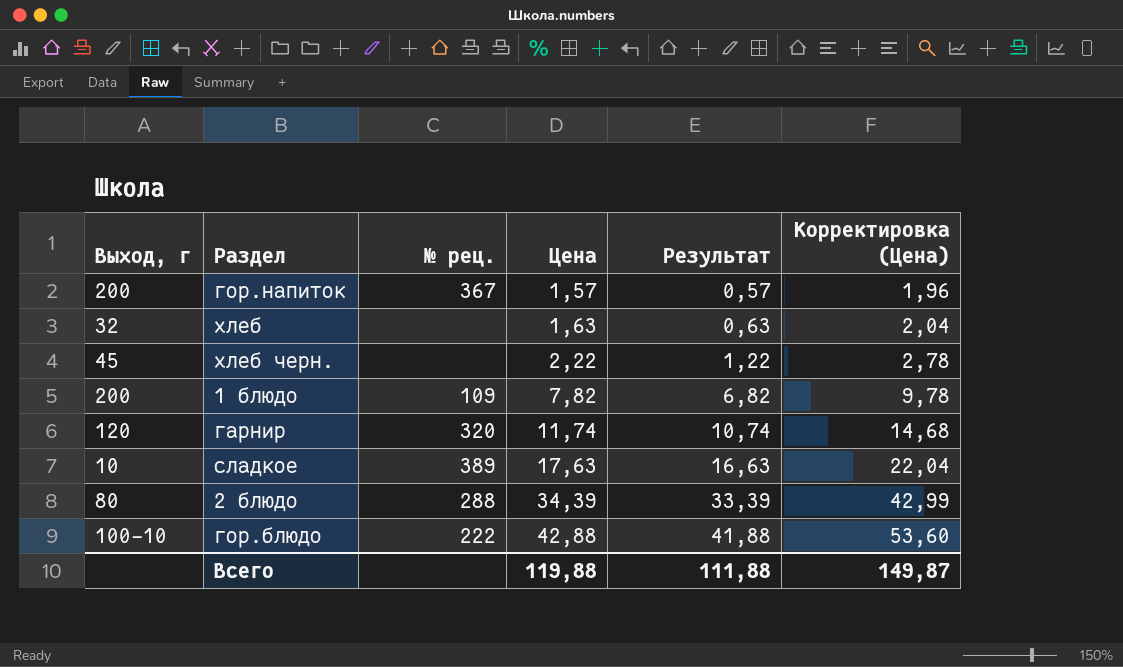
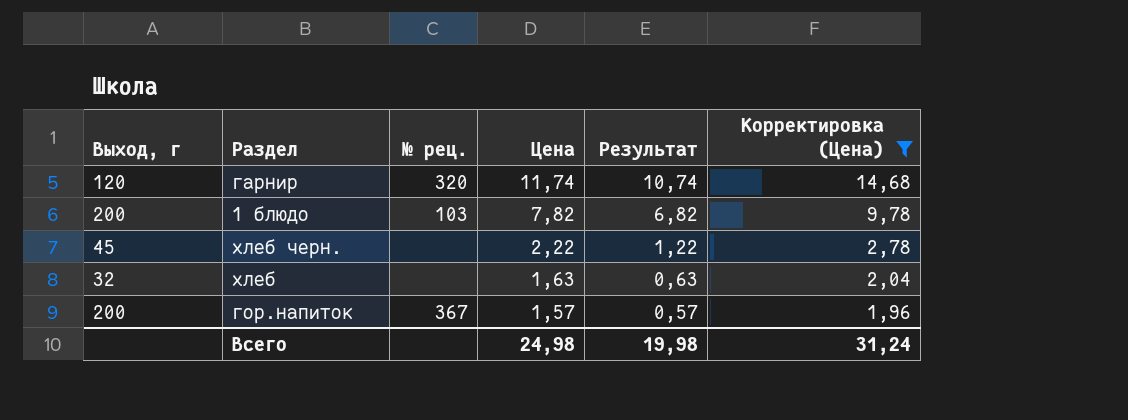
filter: none -> Корректировка (Цена) <= 14,68
row order: Цена ascending -> Цена descending
1 блюдо | № рец.: 109 -> 103
Всего | Цена: 119,88 -> 24,98
Всего | Результат: 111,88 -> 19,98
Всего | Корректировка (Цена): 149,87 -> 31,24

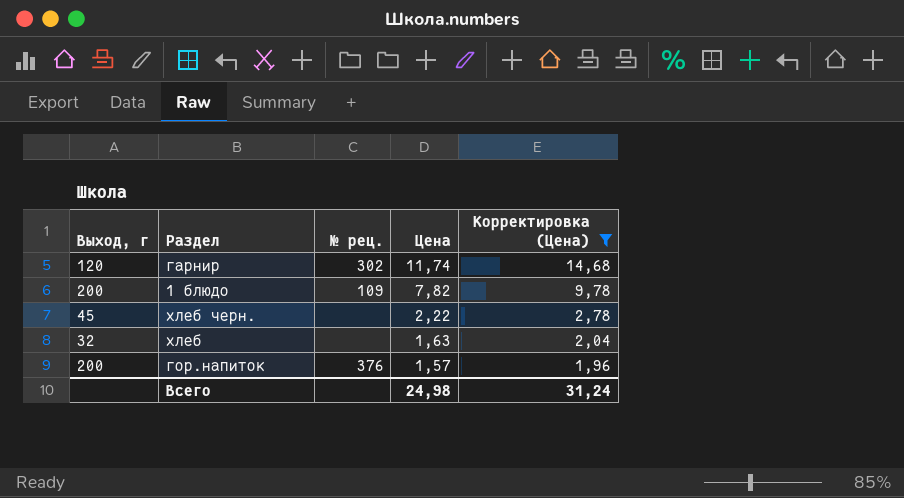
column Результат | formula: [Цена] - 1 -> none
гарнир | № рец.: 320 -> 302
1 блюдо | № рец.: 103 -> 109
гор.напиток | № рец.: 367 -> 376

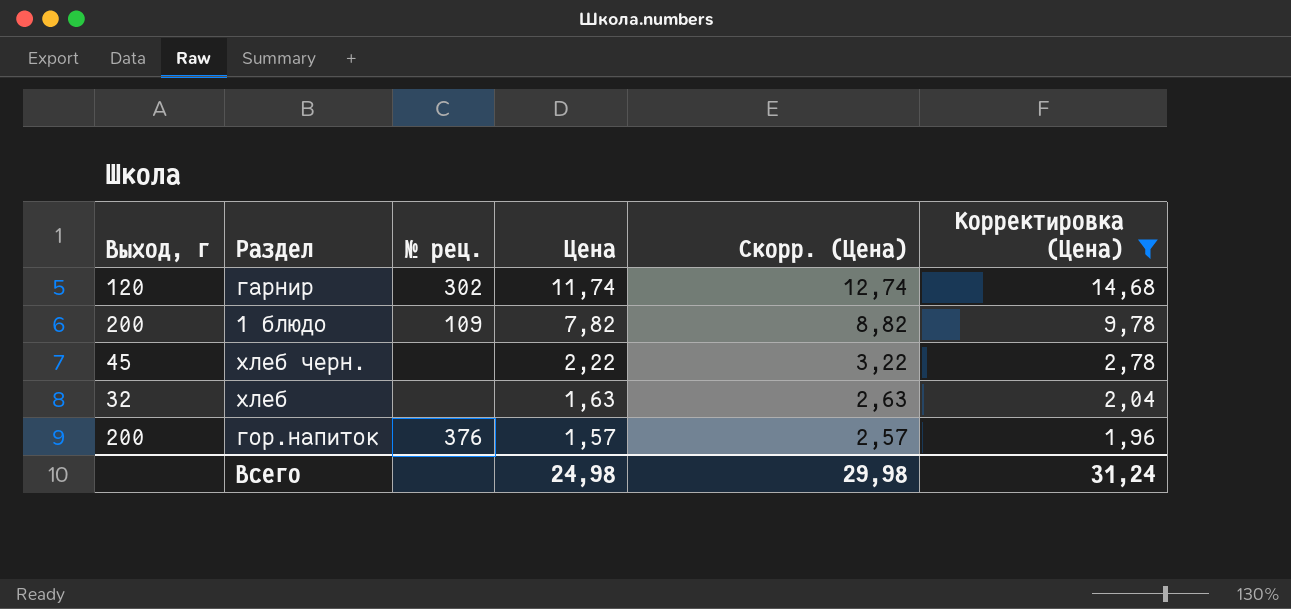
column Скорр. (Цена) | formula: none -> [Цена] + 1

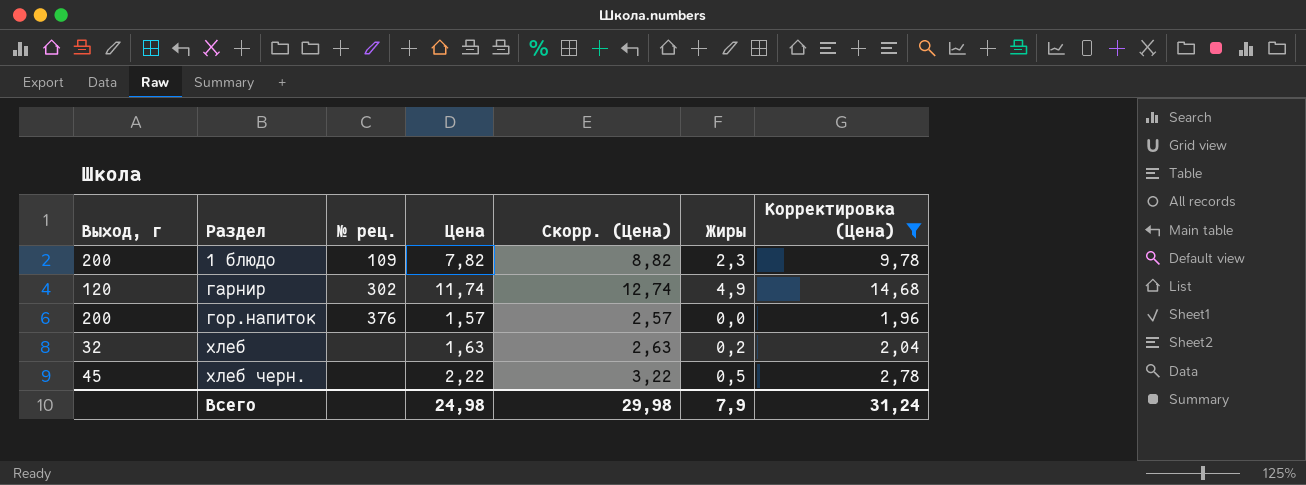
row order: Цена descending -> Раздел ascending
column Жиры | position: none -> 6

